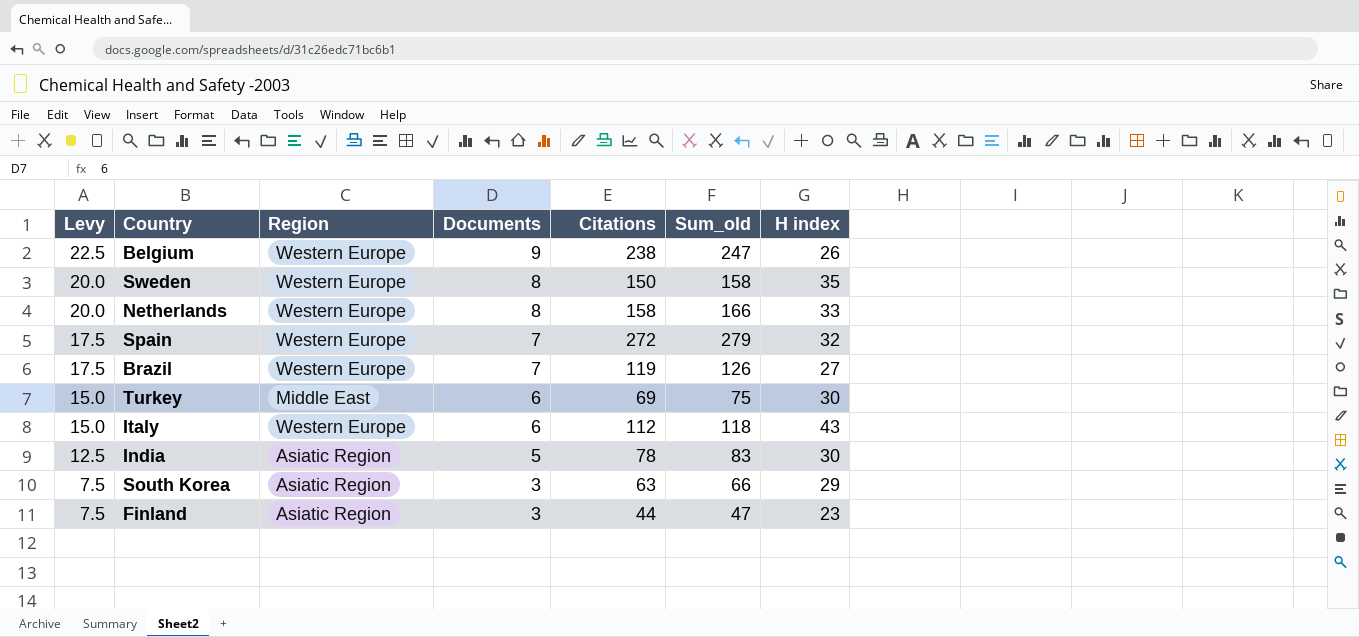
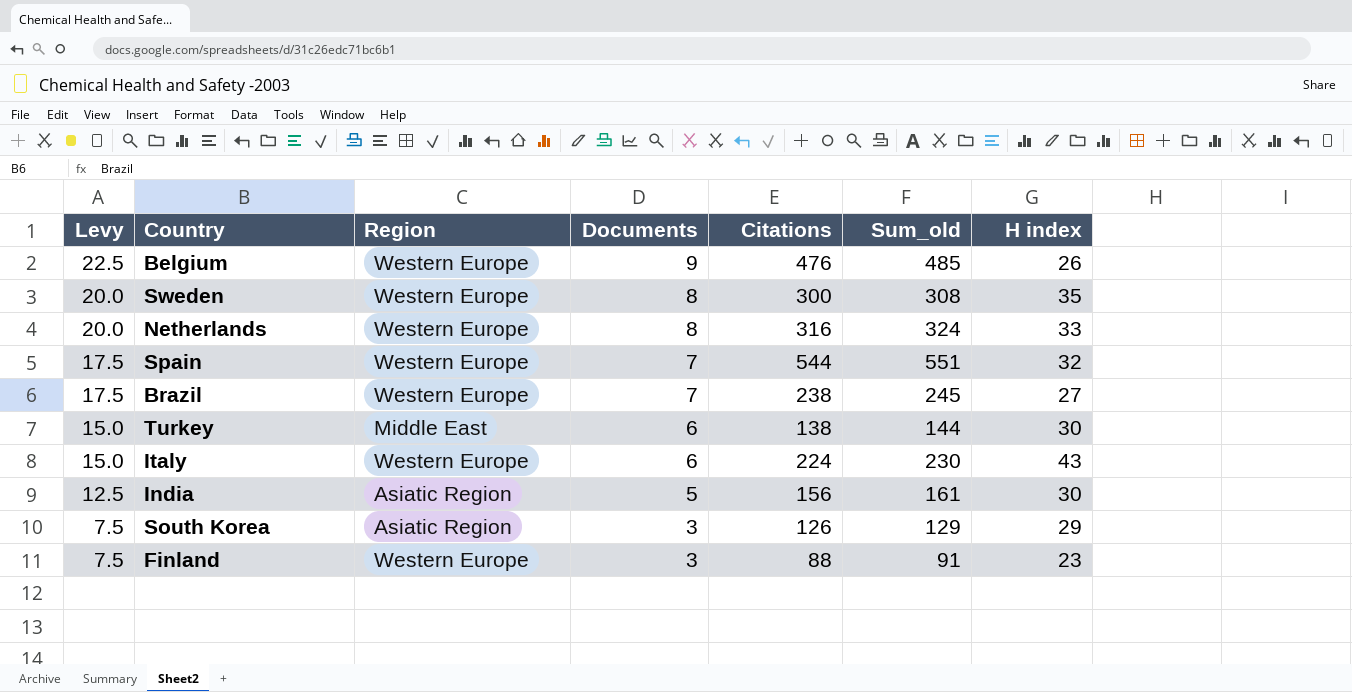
Belgium | Citations: 238 -> 476
Belgium | Sum_old: 247 -> 485
Sweden | Citations: 150 -> 300
Sweden | Sum_old: 158 -> 308
Netherlands | Citations: 158 -> 316
Netherlands | Sum_old: 166 -> 324
Spain | Citations: 272 -> 544
Spain | Sum_old: 279 -> 551
Brazil | Citations: 119 -> 238
Brazil | Sum_old: 126 -> 245
Turkey | Citations: 69 -> 138
Turkey | Sum_old: 75 -> 144
Italy | Citations: 112 -> 224
Italy | Sum_old: 118 -> 230
India | Citations: 78 -> 156
India | Sum_old: 83 -> 161
South Korea | Citations: 63 -> 126
South Korea | Sum_old: 66 -> 129
Finland | Region: Asiatic Region -> Western Europe
Finland | Citations: 44 -> 88
Finland | Sum_old: 47 -> 91

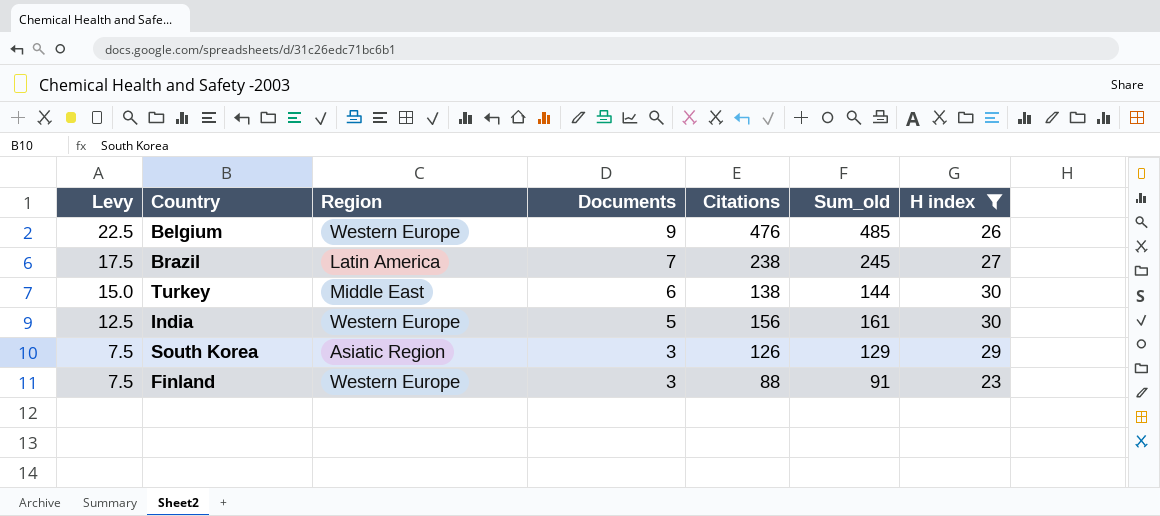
filter: none -> H index <= 30
Brazil | Region: Western Europe -> Latin America
India | Region: Asiatic Region -> Western Europe

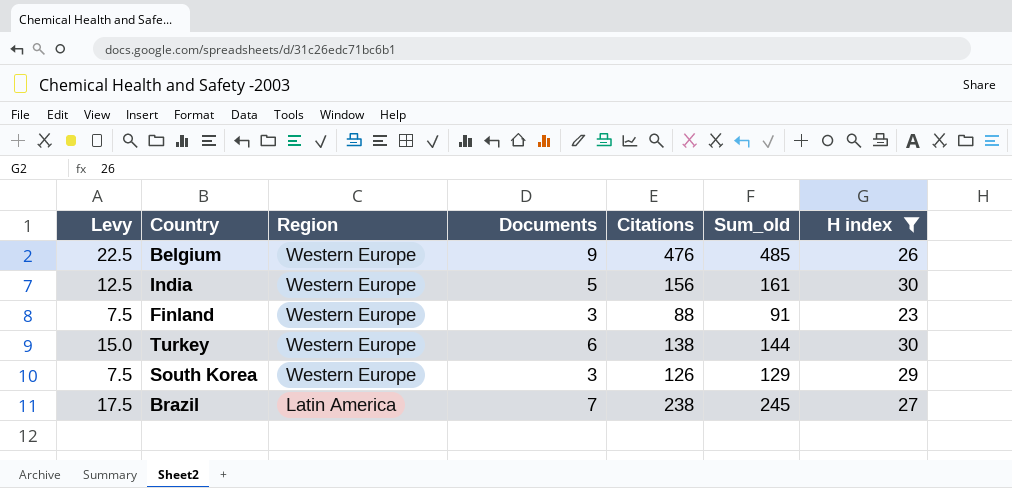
row order: Levy descending -> Region descending
Turkey | Region: Middle East -> Western Europe
South Korea | Region: Asiatic Region -> Western Europe

